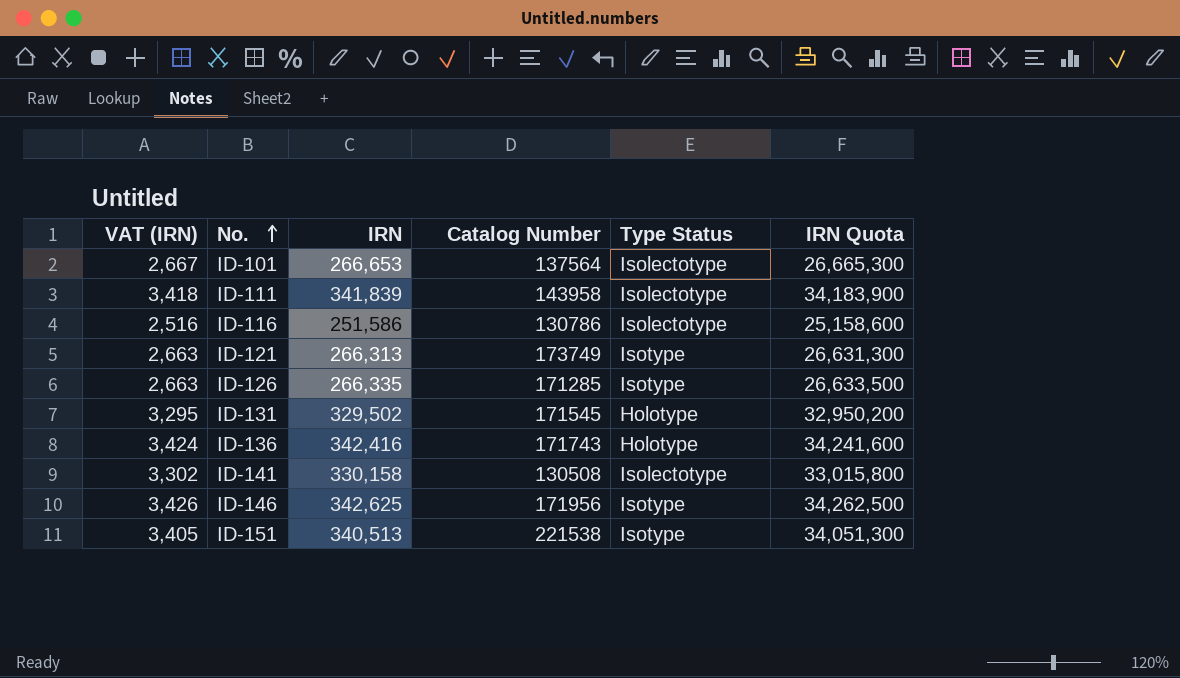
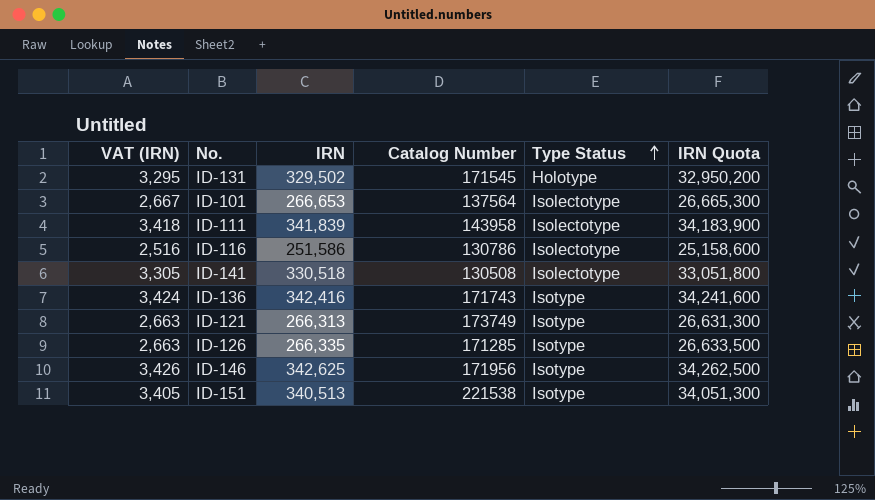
row order: No. ascending -> Type Status ascending
ID-141 | VAT (IRN): 3,302 -> 3,305
ID-141 | IRN: 330,158 -> 330,518
ID-141 | IRN Quota: 33,015,800 -> 33,051,800
ID-136 | Type Status: Holotype -> Isotype

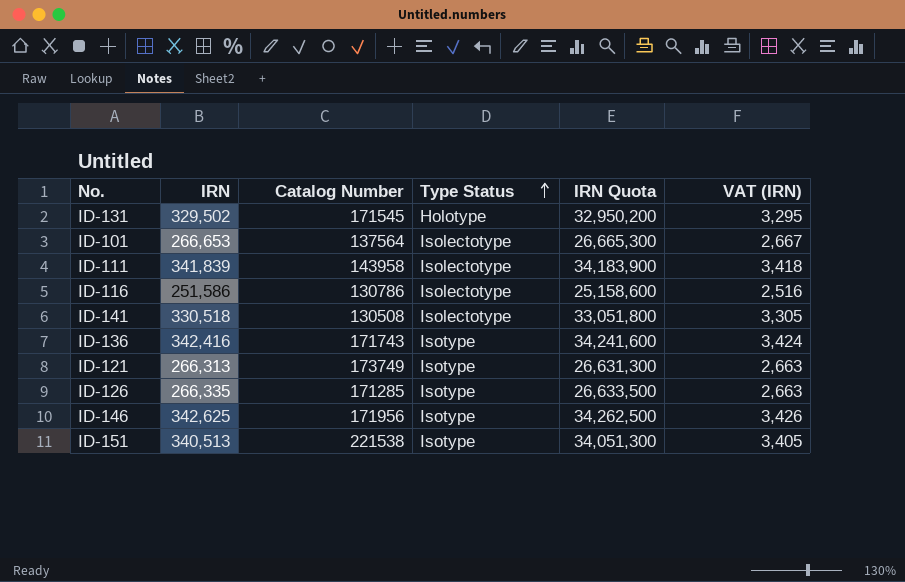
column VAT (IRN) | position: 1 -> 6

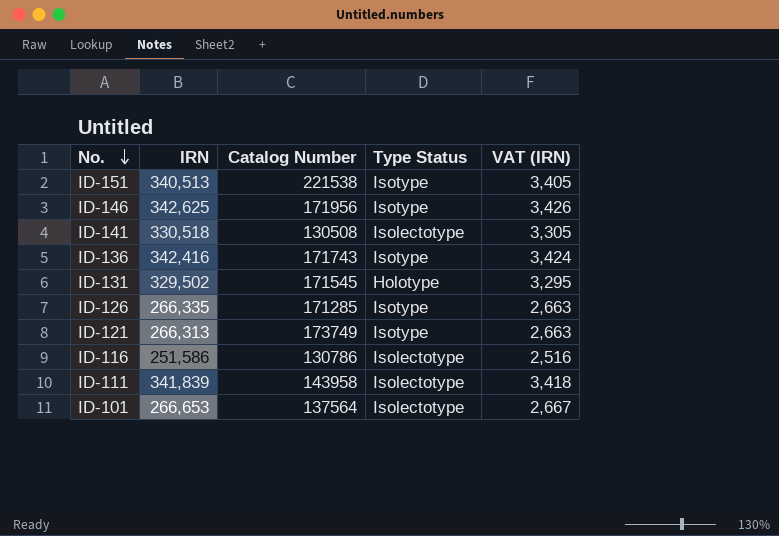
row order: Type Status ascending -> No. descending
column IRN Quota | formula: [IRN] * 100 -> none

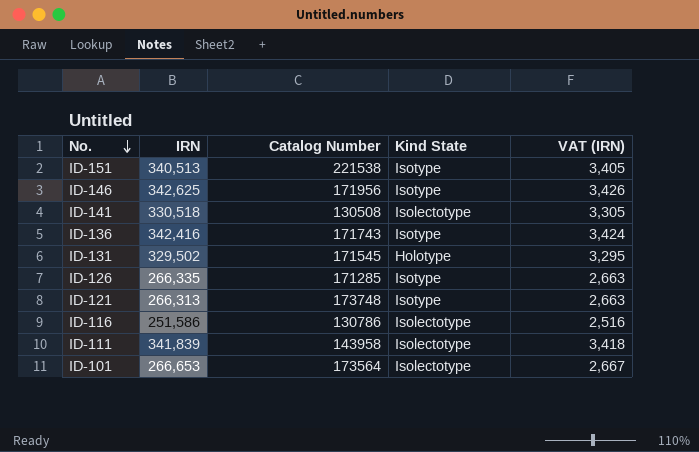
column name: Type Status -> Kind State
ID-121 | Catalog Number: 173749 -> 173748
ID-101 | Catalog Number: 137564 -> 173564

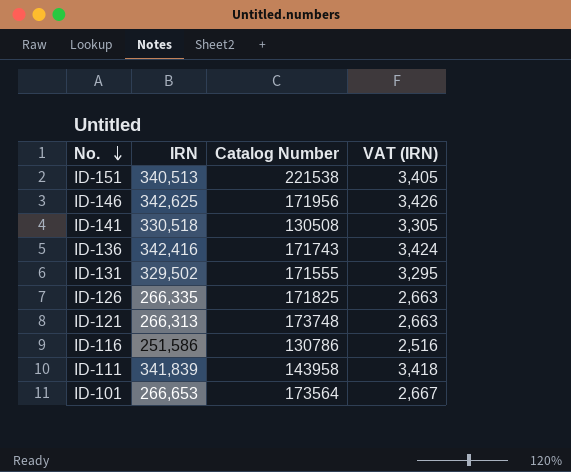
column Kind State | position: 4 -> none
ID-131 | Catalog Number: 171545 -> 171555
ID-126 | Catalog Number: 171285 -> 171825

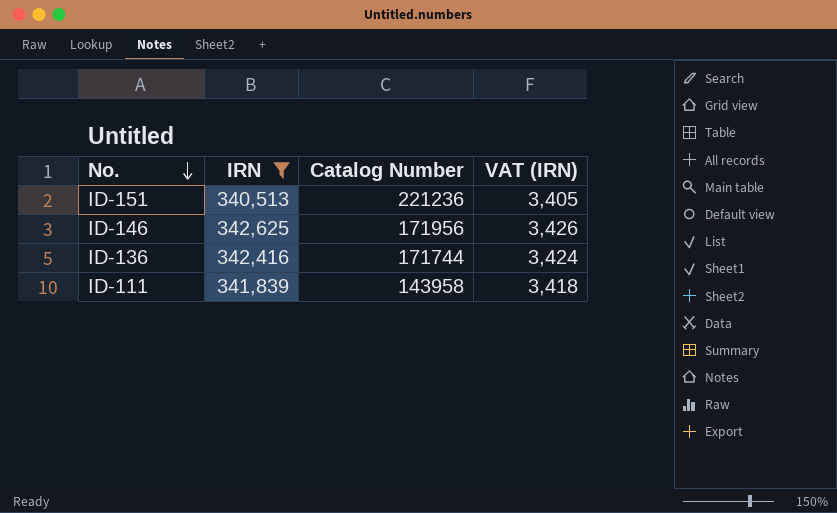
filter: none -> IRN >= 340,513
ID-151 | Catalog Number: 221538 -> 221236
ID-136 | Catalog Number: 171743 -> 171744

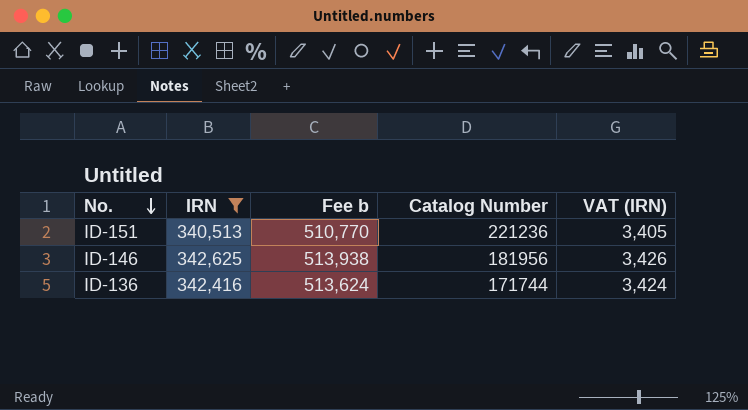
column Fee b | formula: none -> [IRN] * 1.5
row ID-111: 341,839 | 143958 | 3,418 -> none
ID-146 | Catalog Number: 171956 -> 181956

